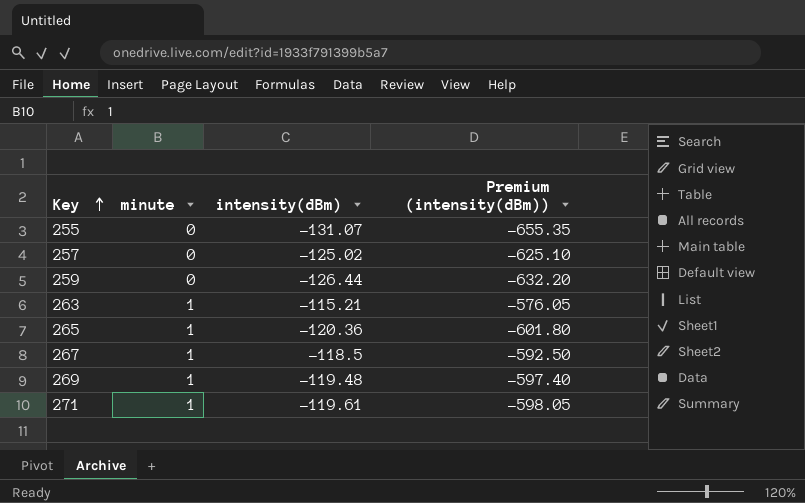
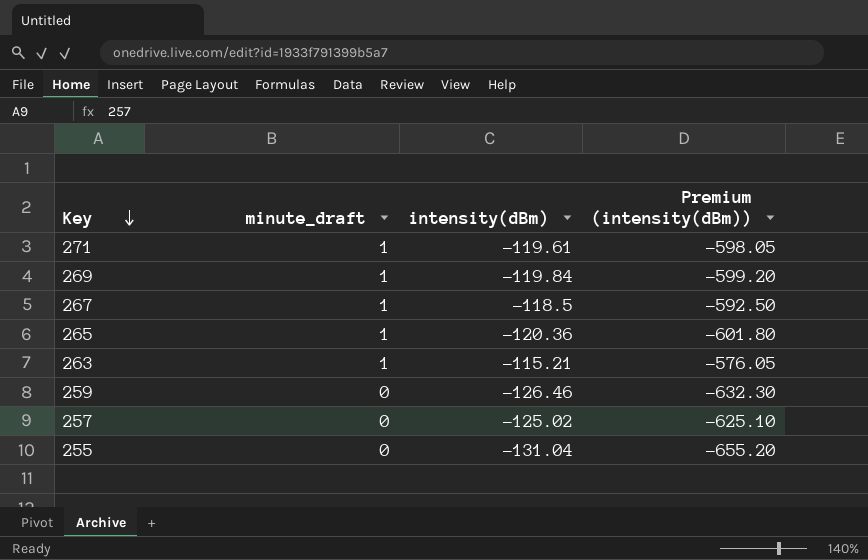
row order: Key ascending -> Key descending
column name: minute -> minute_draft
269 | intensity(dBm): -119.48 -> -119.84
269 | Premium (intensity(dBm)): -597.40 -> -599.20
259 | intensity(dBm): -126.44 -> -126.46
259 | Premium (intensity(dBm)): -632.20 -> -632.30
255 | intensity(dBm): -131.07 -> -131.04
255 | Premium (intensity(dBm)): -655.35 -> -655.20

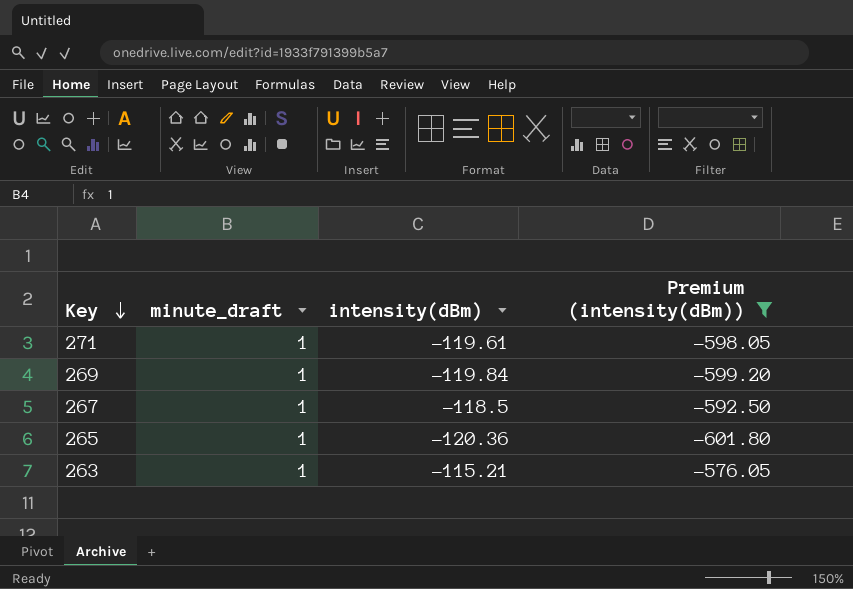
filter: none -> Premium (intensity(dBm)) >= -601.80

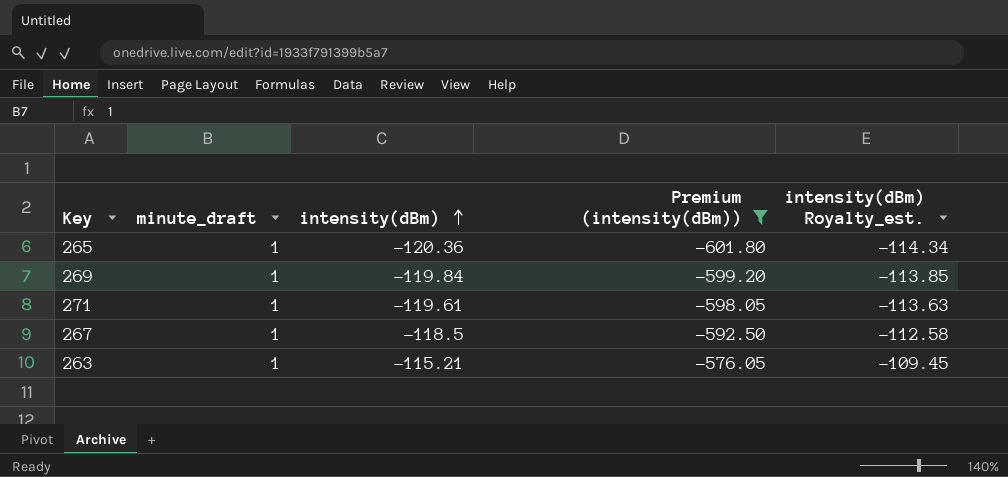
row order: Key descending -> intensity(dBm) ascending
column intensity(dBm) Royalty_est. | formula: none -> [intensity(dBm)] * 0.95

